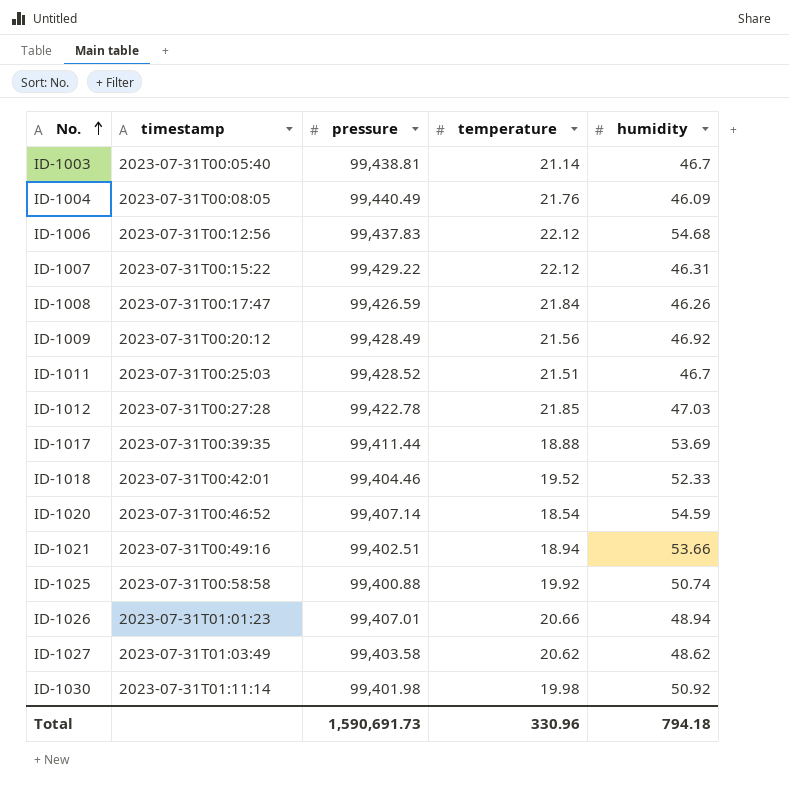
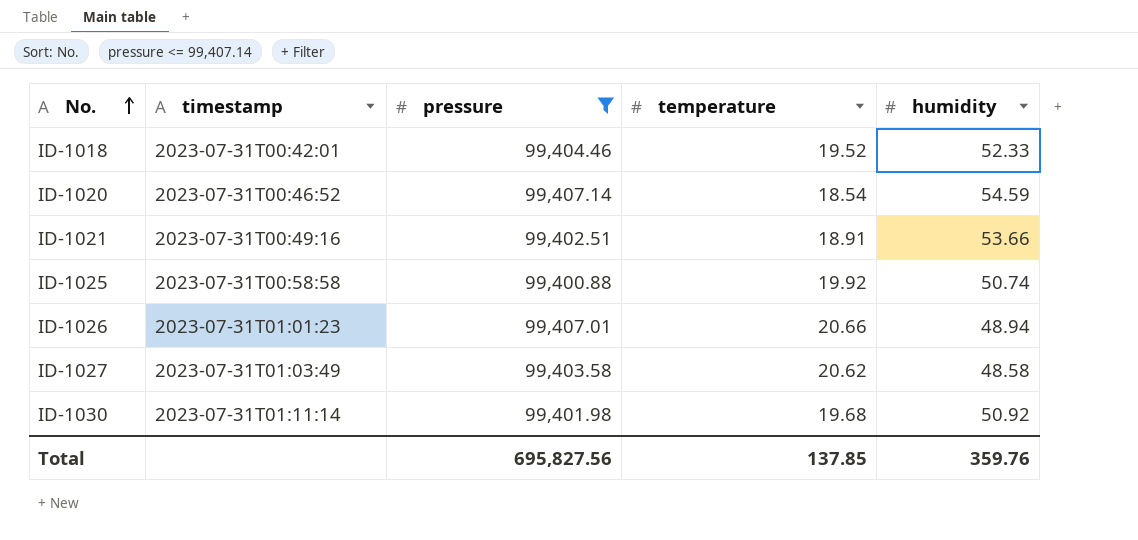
filter: none -> pressure <= 99,407.14
ID-1021 | temperature: 18.94 -> 18.91
ID-1027 | humidity: 48.62 -> 48.58
ID-1030 | temperature: 19.98 -> 19.68
Total | pressure: 1,590,691.73 -> 695,827.56
Total | temperature: 330.96 -> 137.85
Total | humidity: 794.18 -> 359.76

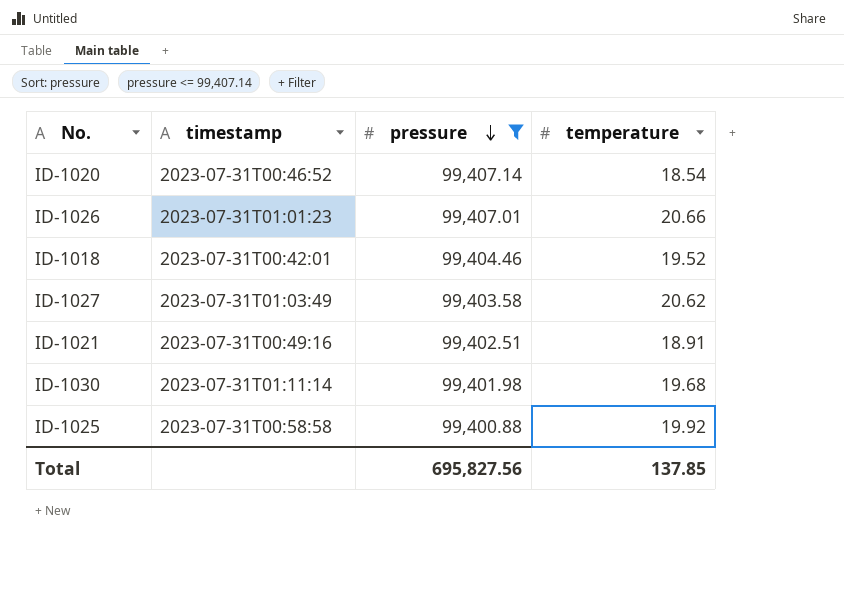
row order: No. ascending -> pressure descending
column humidity | position: 5 -> none

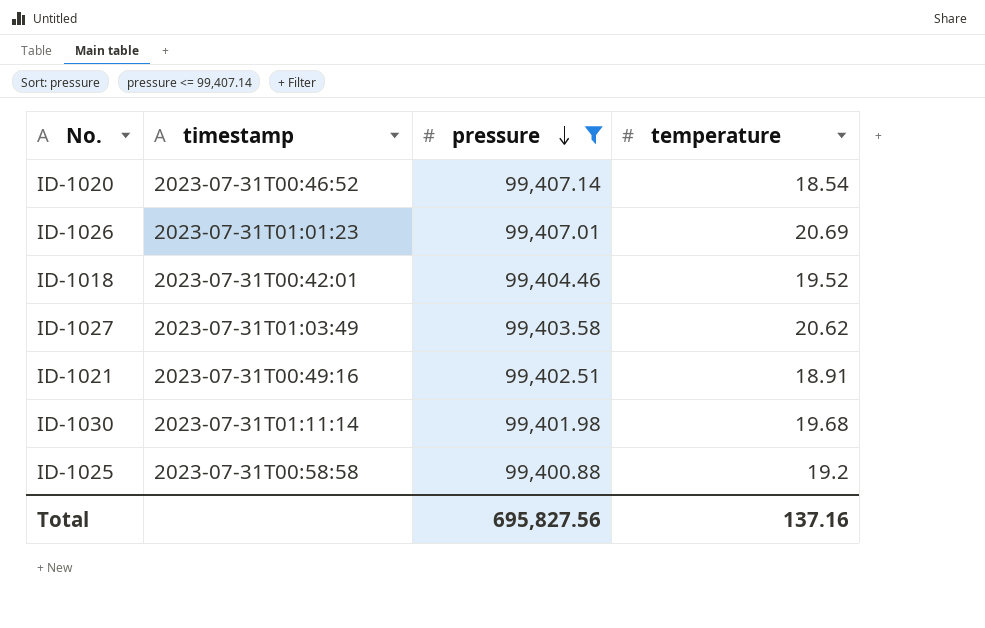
ID-1026 | temperature: 20.66 -> 20.69
ID-1025 | temperature: 19.92 -> 19.2
Total | temperature: 137.85 -> 137.16

